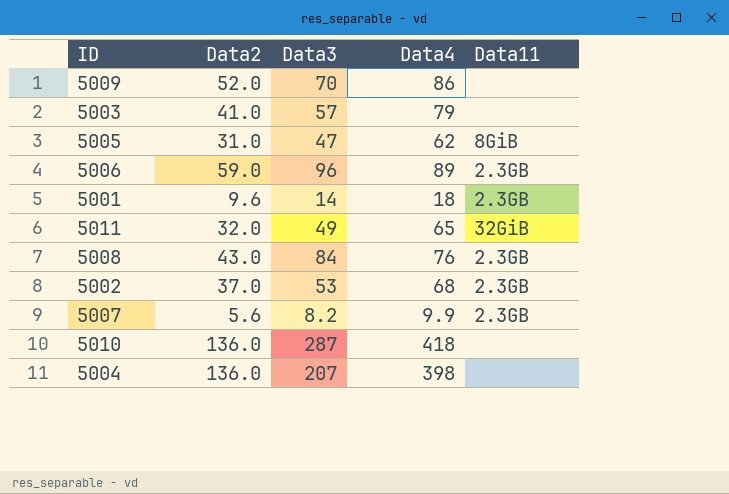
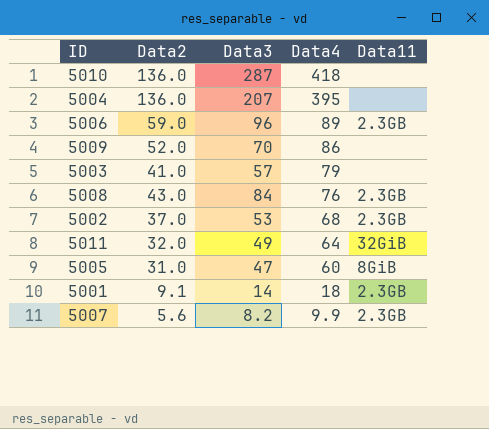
row order: none -> Data4 descending
5004 | Data4: 398 -> 395
5011 | Data4: 65 -> 64
5005 | Data4: 62 -> 60
5001 | Data2: 9.6 -> 9.1

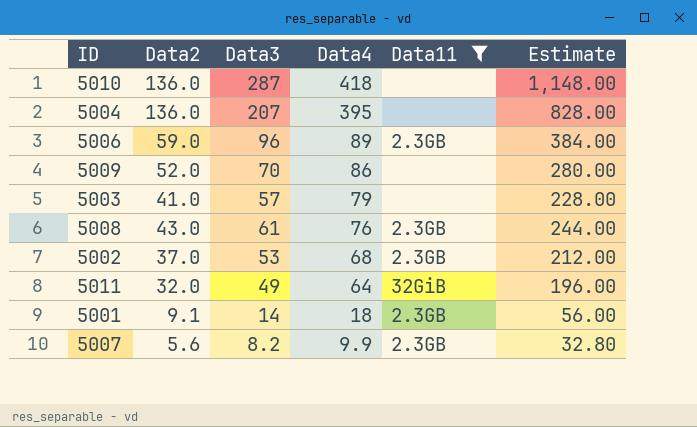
filter: none -> Data11 != 8GiB
column Estimate | formula: none -> [Data3] * 4
5008 | Data3: 84 -> 61

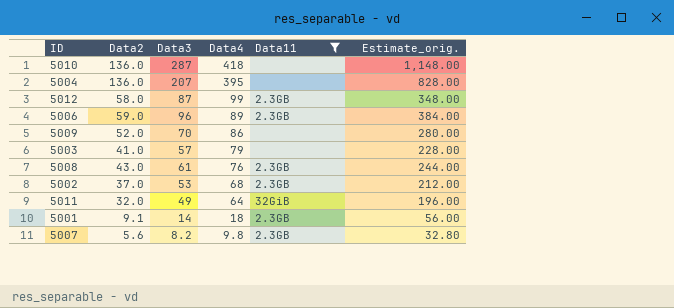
column name: Estimate -> Estimate_orig.
row 5012: none -> 58.0 | 87 | 99 | 2.3GB | 348.00
5007 | Data4: 9.9 -> 9.8

